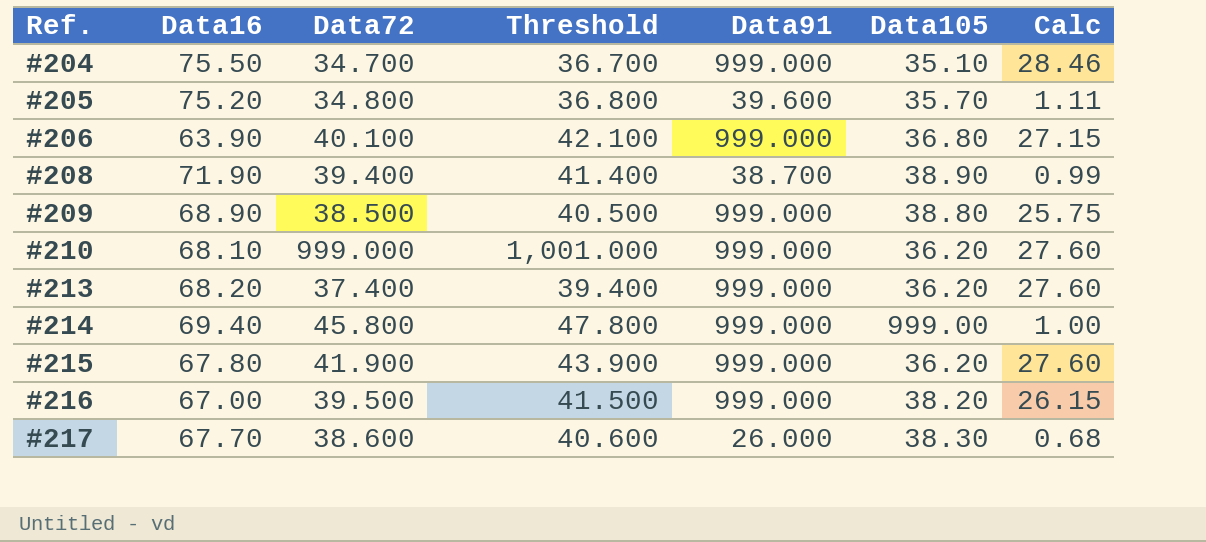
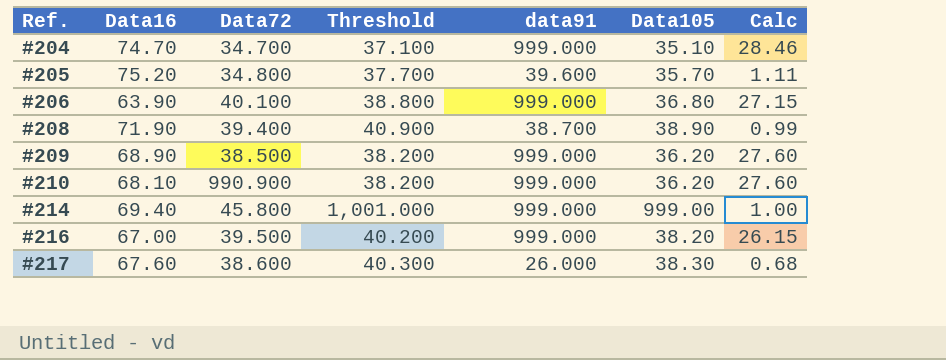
column Threshold | formula: [Data72] + 2 -> [Data105] + 2
column name: Data91 -> data91
row #213: 68.20 | 37.400 | 39.400 | 999.000 | 36.20 | 27.60 -> none
row #215: 67.80 | 41.900 | 43.900 | 999.000 | 36.20 | 27.60 -> none
#204 | Data16: 75.50 -> 74.70
#209 | Data105: 38.80 -> 36.20
#209 | Calc: 25.75 -> 27.60
#210 | Data72: 999.000 -> 990.900
#217 | Data16: 67.70 -> 67.60

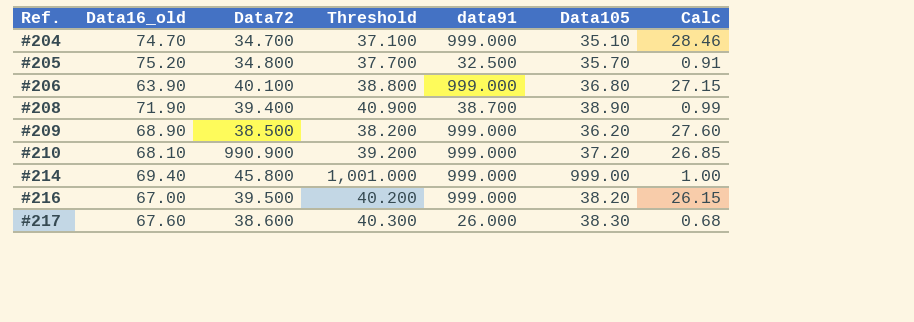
column name: Data16 -> Data16_old
#205 | data91: 39.600 -> 32.500
#205 | Calc: 1.11 -> 0.91
#210 | Threshold: 38.200 -> 39.200
#210 | Data105: 36.20 -> 37.20
#210 | Calc: 27.60 -> 26.85

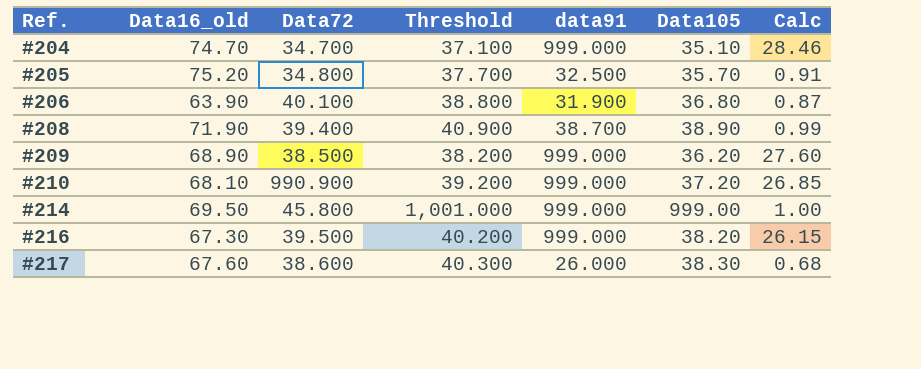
#206 | data91: 999.000 -> 31.900
#206 | Calc: 27.15 -> 0.87
#214 | Data16_old: 69.40 -> 69.50
#216 | Data16_old: 67.00 -> 67.30

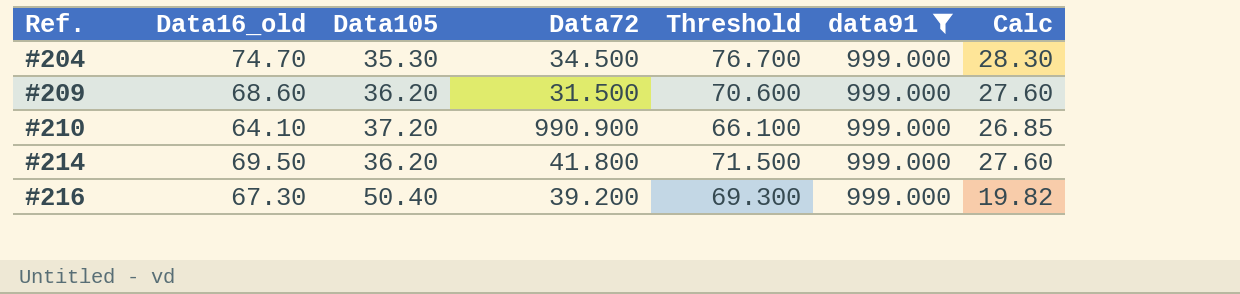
filter: none -> data91 = 999.000
column Data105 | position: 6 -> 3
column Threshold | formula: [Data105] + 2 -> [Data16_old] + 2
#204 | Data105: 35.10 -> 35.30
#204 | Data72: 34.700 -> 34.500
#204 | Calc: 28.46 -> 28.30
#209 | Data16_old: 68.90 -> 68.60
#209 | Data72: 38.500 -> 31.500
#210 | Data16_old: 68.10 -> 64.10
#214 | Data105: 999.00 -> 36.20
#214 | Data72: 45.800 -> 41.800
#214 | Calc: 1.00 -> 27.60
#216 | Data105: 38.20 -> 50.40
#216 | Data72: 39.500 -> 39.200
#216 | Calc: 26.15 -> 19.82

